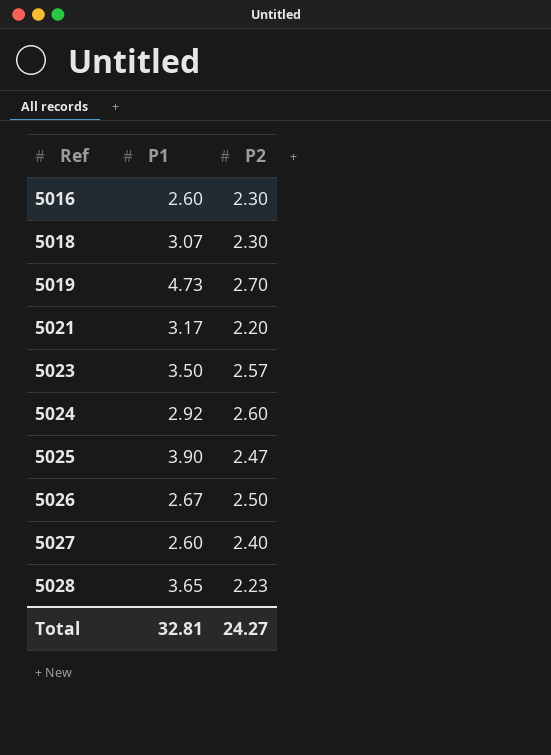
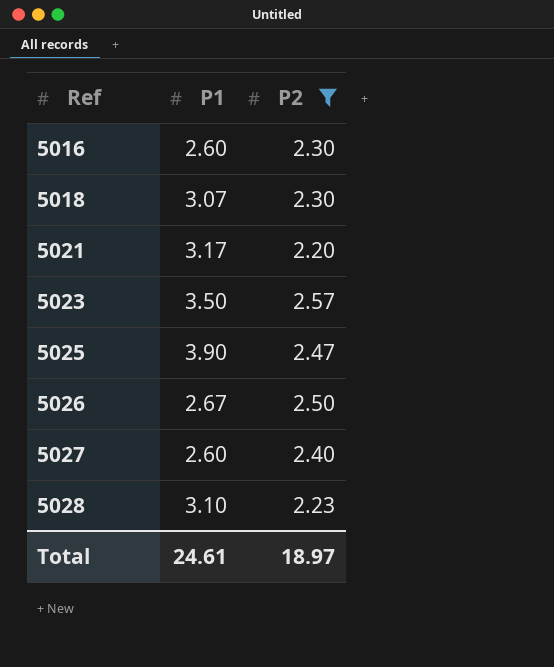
filter: none -> P2 <= 2.57
5028 | P1: 3.65 -> 3.10
Total | P1: 32.81 -> 24.61
Total | P2: 24.27 -> 18.97

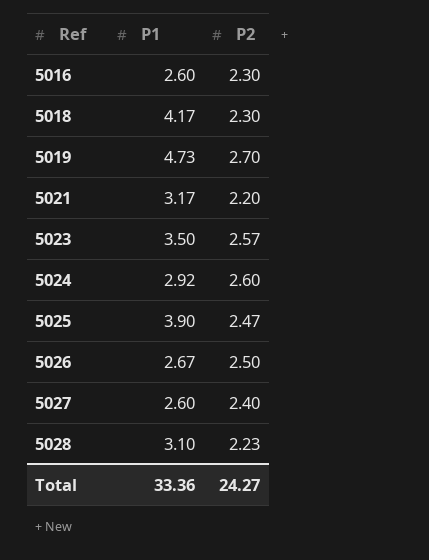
filter: P2 <= 2.57 -> none
5018 | P1: 3.07 -> 4.17
Total | P1: 24.61 -> 33.36
Total | P2: 18.97 -> 24.27

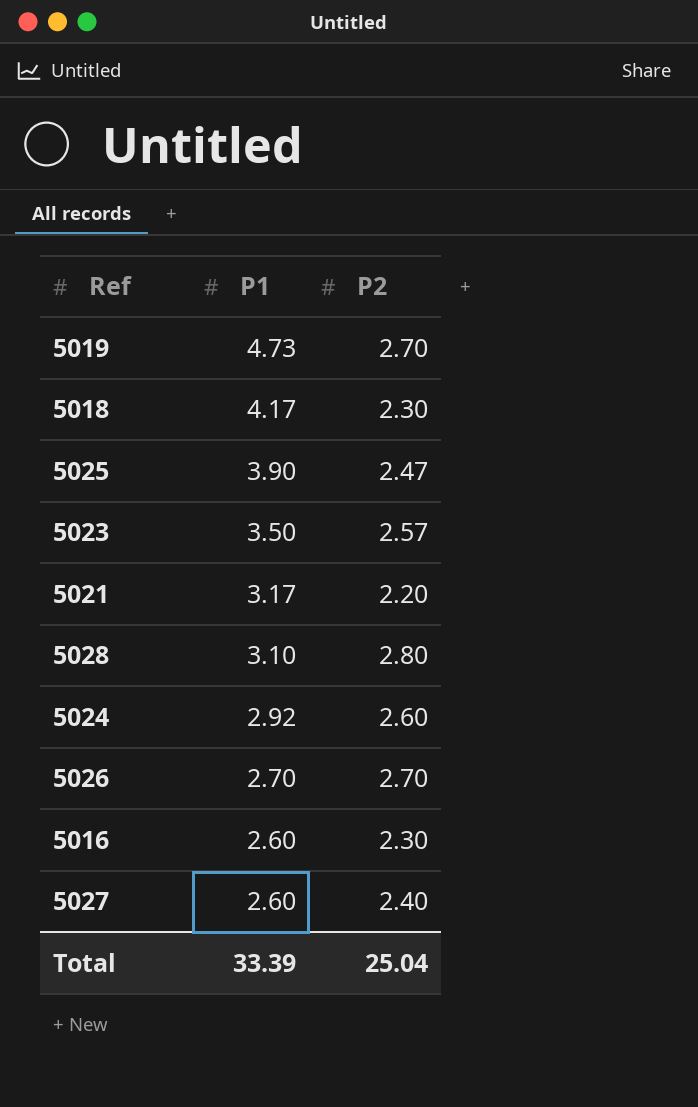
row order: Ref ascending -> P1 descending
5028 | P2: 2.23 -> 2.80
5026 | P1: 2.67 -> 2.70
5026 | P2: 2.50 -> 2.70
Total | P1: 33.36 -> 33.39
Total | P2: 24.27 -> 25.04

